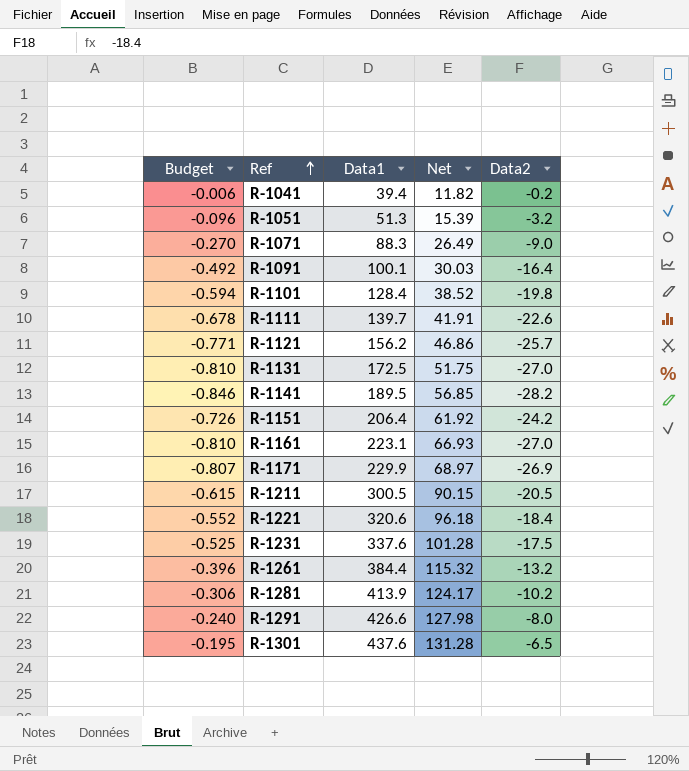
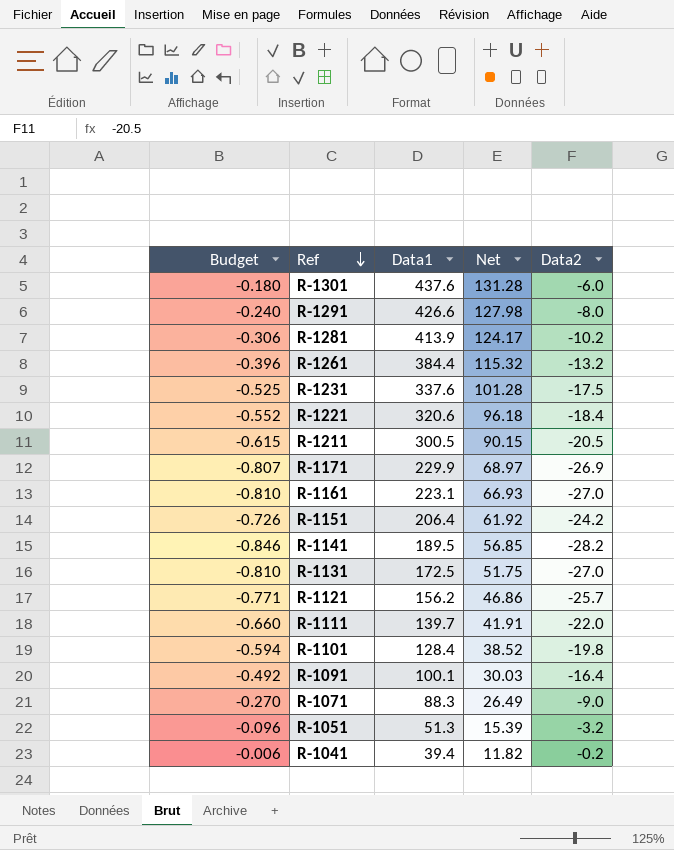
row order: Ref ascending -> Ref descending
R-1301 | Budget: -0.195 -> -0.180
R-1301 | Data2: -6.5 -> -6.0
R-1111 | Budget: -0.678 -> -0.660
R-1111 | Data2: -22.6 -> -22.0

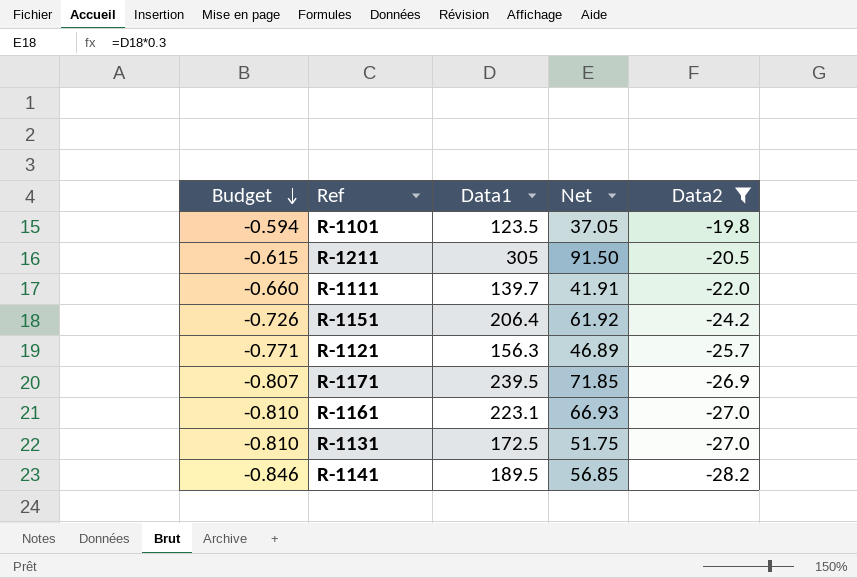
filter: none -> Data2 <= -19.8
row order: Ref descending -> Budget descending
R-1101 | Data1: 128.4 -> 123.5
R-1101 | Net: 38.52 -> 37.05
R-1211 | Data1: 300.5 -> 305
R-1211 | Net: 90.15 -> 91.50
R-1121 | Data1: 156.2 -> 156.3
R-1121 | Net: 46.86 -> 46.89
R-1171 | Data1: 229.9 -> 239.5
R-1171 | Net: 68.97 -> 71.85

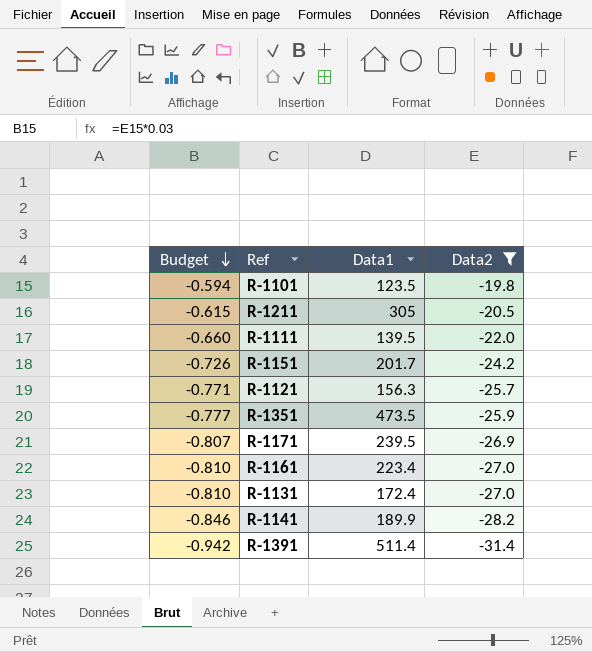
column Net | formula: [Data1] * 0.3 -> none
R-1111 | Data1: 139.7 -> 139.5
R-1151 | Data1: 206.4 -> 201.7
row R-1351: none -> -0.777 | 473.5 | -25.9
R-1161 | Data1: 223.1 -> 223.4
R-1131 | Data1: 172.5 -> 172.4
R-1141 | Data1: 189.5 -> 189.9
row R-1391: none -> -0.942 | 511.4 | -31.4

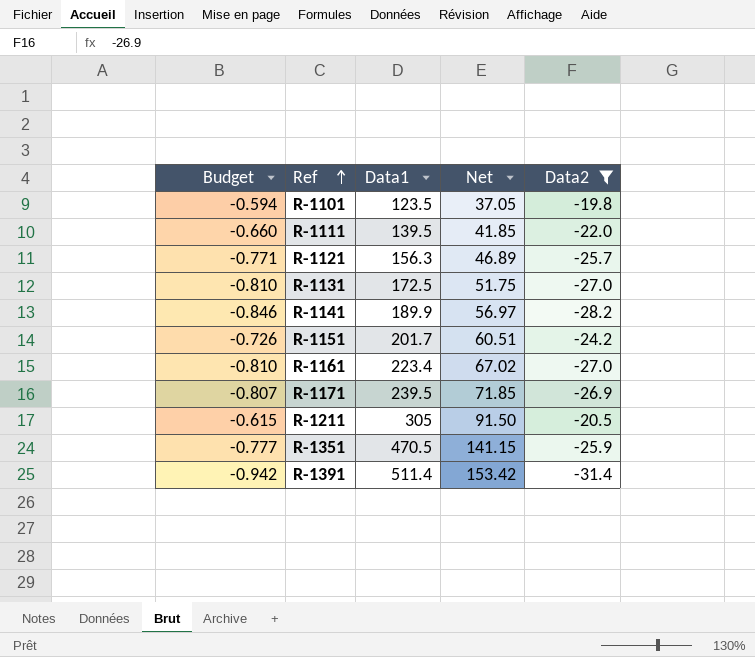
row order: Budget descending -> Ref ascending
column Net | formula: none -> [Data1] * 0.3
R-1131 | Data1: 172.4 -> 172.5
R-1351 | Data1: 473.5 -> 470.5

